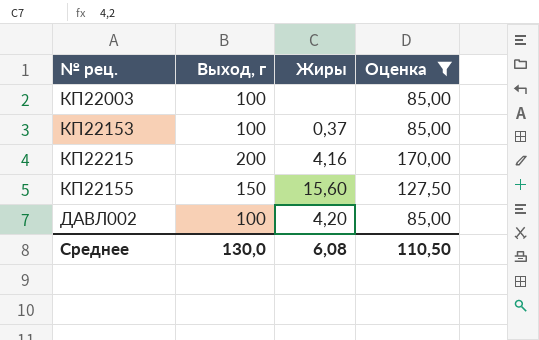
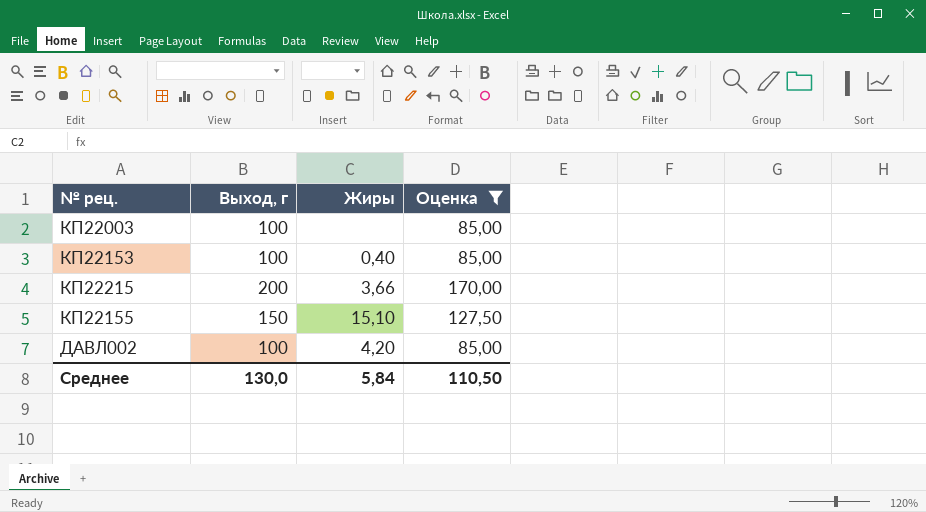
КП22153 | Жиры: 0,37 -> 0,40
КП22215 | Жиры: 4,16 -> 3,66
КП22155 | Жиры: 15,60 -> 15,10
Среднее | Жиры: 6,08 -> 5,84

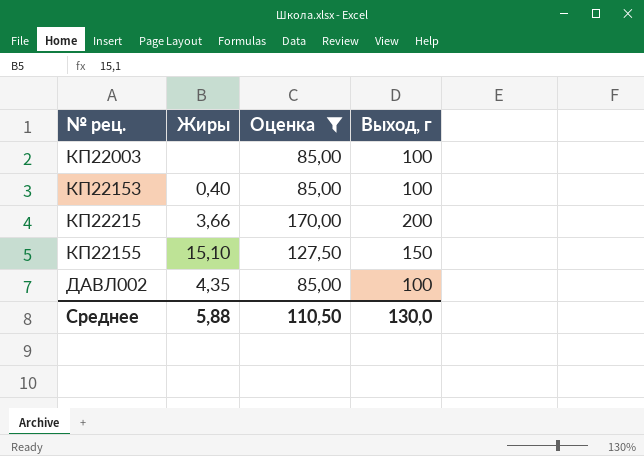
column Выход, г | position: 2 -> 4
ДАВЛ002 | Жиры: 4,20 -> 4,35
Среднее | Жиры: 5,84 -> 5,88

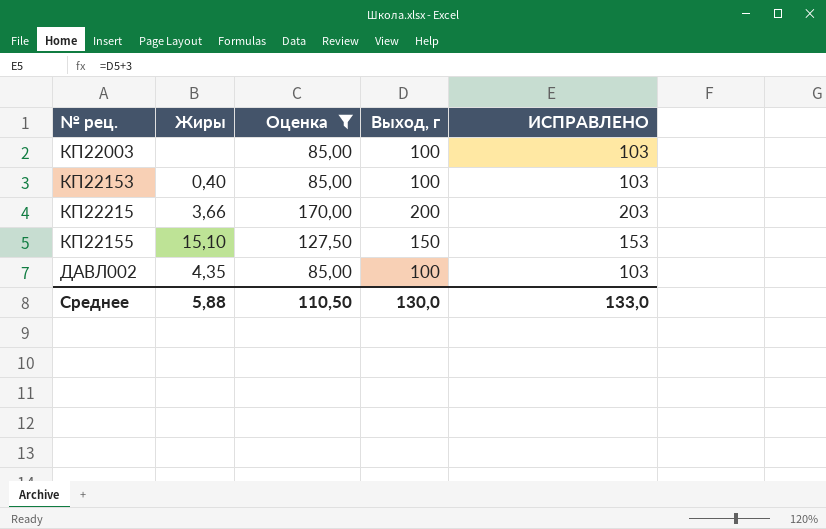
column ИСПРАВЛЕНО | formula: none -> [Выход, г] + 3

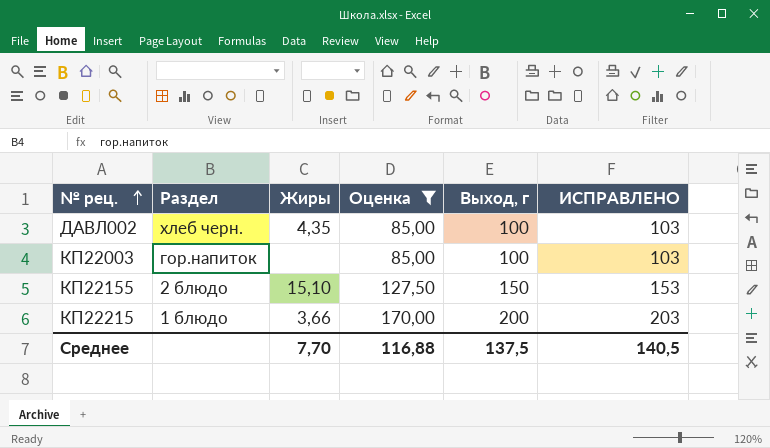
row order: none -> № рец. ascending
column Раздел | position: none -> 2
row КП22153: 0,40 | 85,00 | 100 | 103 -> none
Среднее | Жиры: 5,88 -> 7,70
Среднее | Оценка: 110,50 -> 116,88
Среднее | Выход, г: 130,0 -> 137,5
Среднее | ИСПРАВЛЕНО: 133,0 -> 140,5

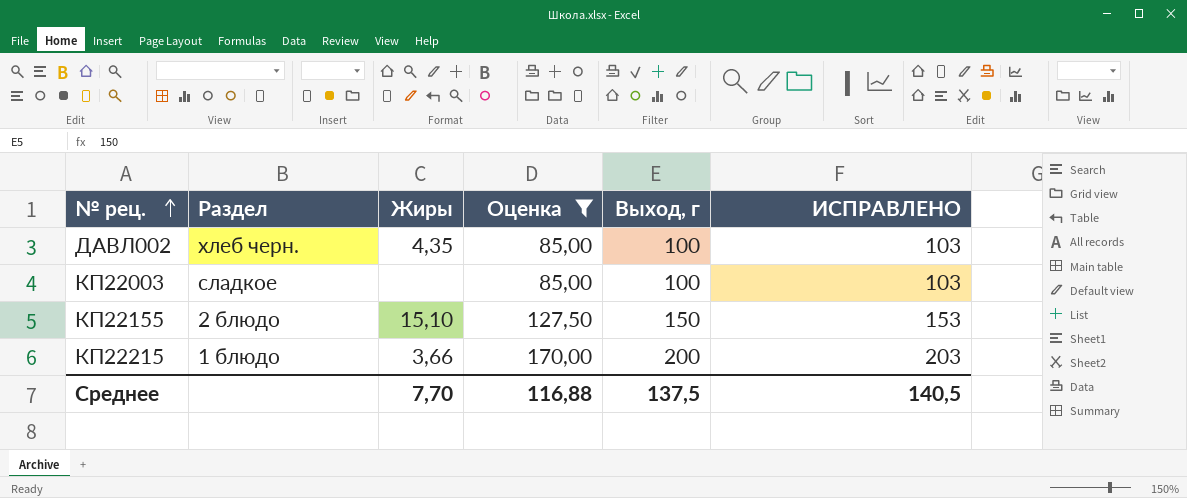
КП22003 | Раздел: гор.напиток -> сладкое

